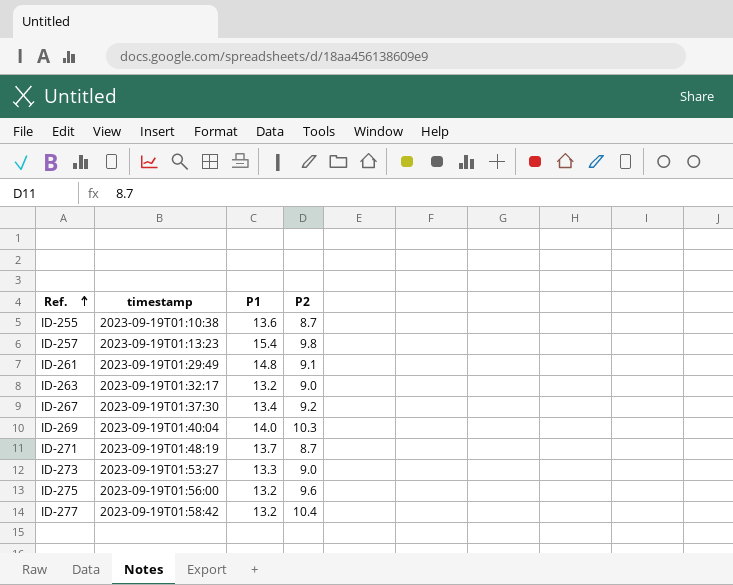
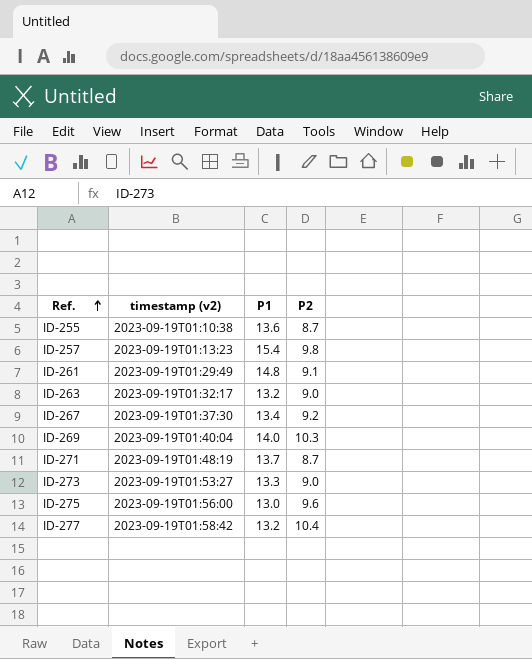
column name: timestamp -> timestamp (v2)
ID-275 | P1: 13.2 -> 13.0

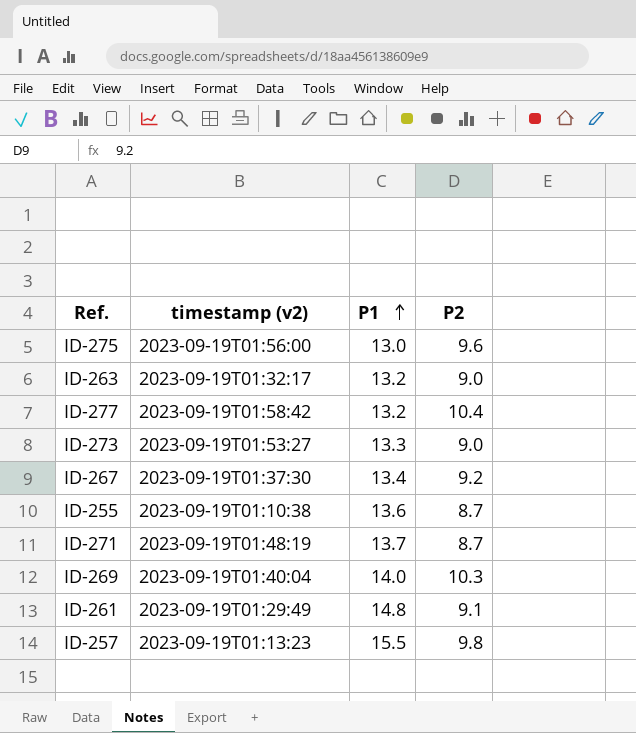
row order: Ref. ascending -> P1 ascending
ID-257 | P1: 15.4 -> 15.5

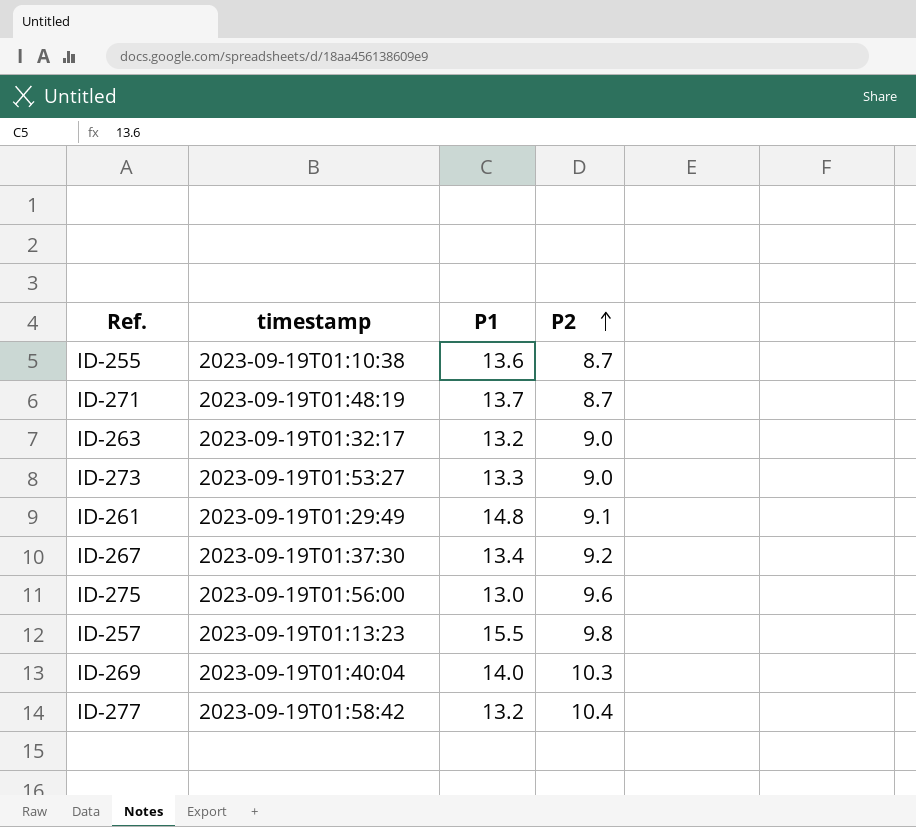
row order: P1 ascending -> P2 ascending
column name: timestamp (v2) -> timestamp

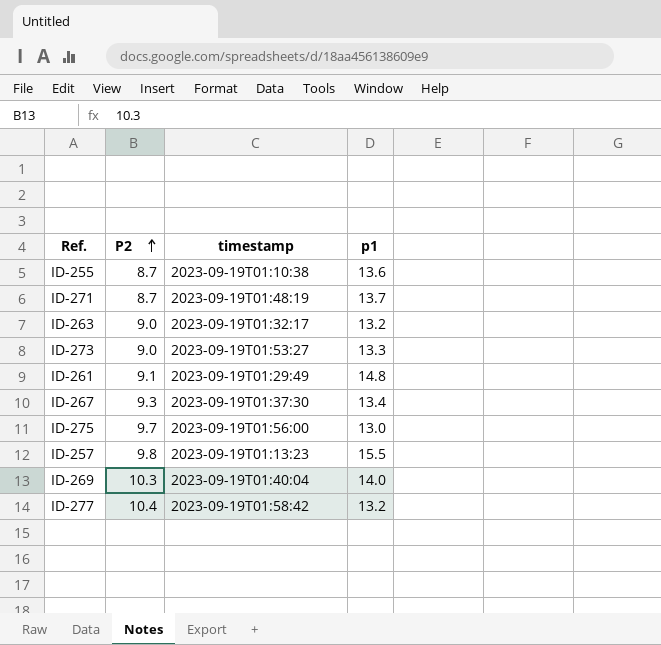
column P2 | position: 4 -> 2
column name: P1 -> p1
ID-267 | P2: 9.2 -> 9.3
ID-275 | P2: 9.6 -> 9.7

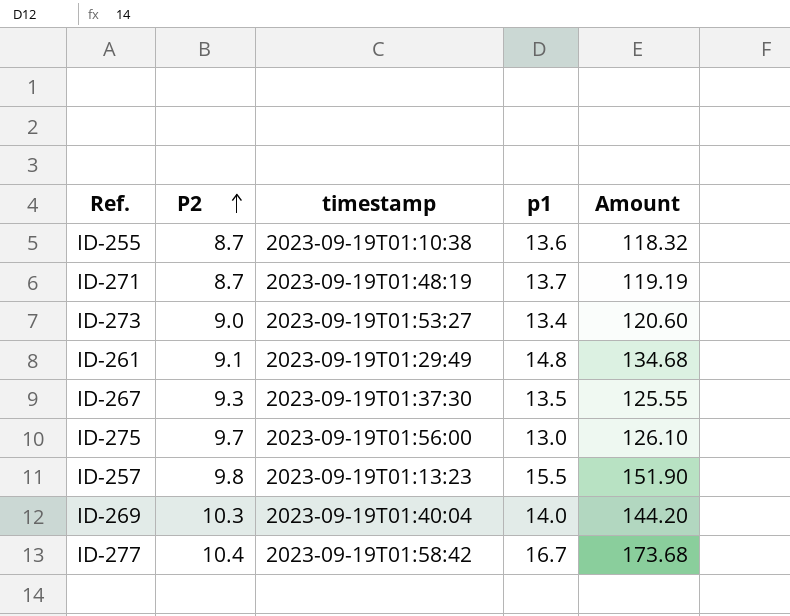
column Amount | formula: none -> [P2] * [p1]
row ID-263: 9.0 | 2023-09-19T01:32:17 | 13.2 -> none
ID-273 | p1: 13.3 -> 13.4
ID-267 | p1: 13.4 -> 13.5
ID-277 | p1: 13.2 -> 16.7

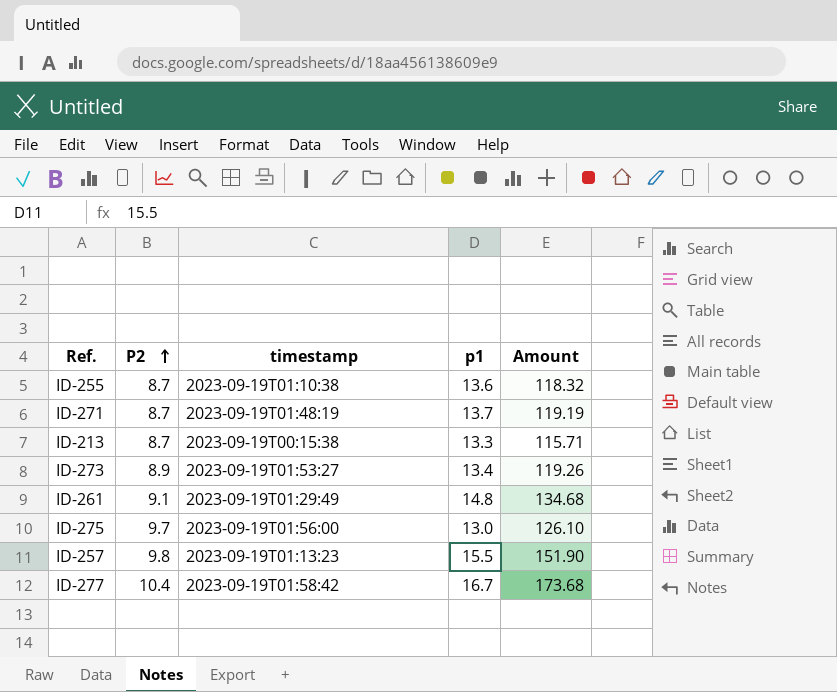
row ID-267: 9.3 | 2023-09-19T01:37:30 | 13.5 | 125.55 -> none
row ID-269: 10.3 | 2023-09-19T01:40:04 | 14.0 | 144.20 -> none
row ID-213: none -> 8.7 | 2023-09-19T00:15:38 | 13.3 | 115.71
ID-273 | P2: 9.0 -> 8.9
ID-273 | Amount: 120.60 -> 119.26

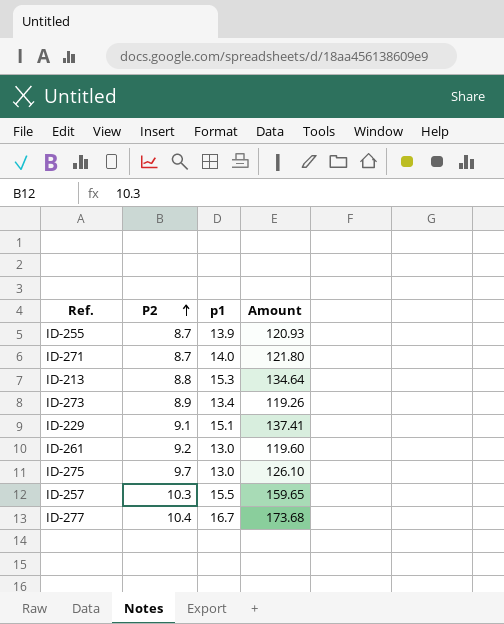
column timestamp | position: 3 -> none
ID-255 | p1: 13.6 -> 13.9
ID-255 | Amount: 118.32 -> 120.93
ID-271 | p1: 13.7 -> 14.0
ID-271 | Amount: 119.19 -> 121.80
ID-213 | P2: 8.7 -> 8.8
ID-213 | p1: 13.3 -> 15.3
ID-213 | Amount: 115.71 -> 134.64
row ID-229: none -> 9.1 | 15.1 | 137.41
ID-261 | P2: 9.1 -> 9.2
ID-261 | p1: 14.8 -> 13.0
ID-261 | Amount: 134.68 -> 119.60
ID-257 | P2: 9.8 -> 10.3
ID-257 | Amount: 151.90 -> 159.65

